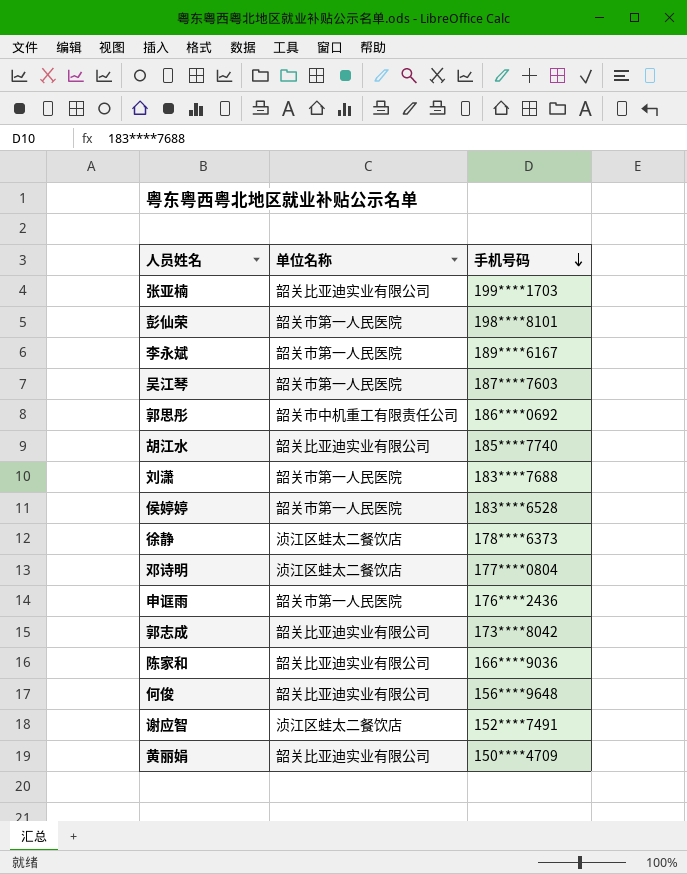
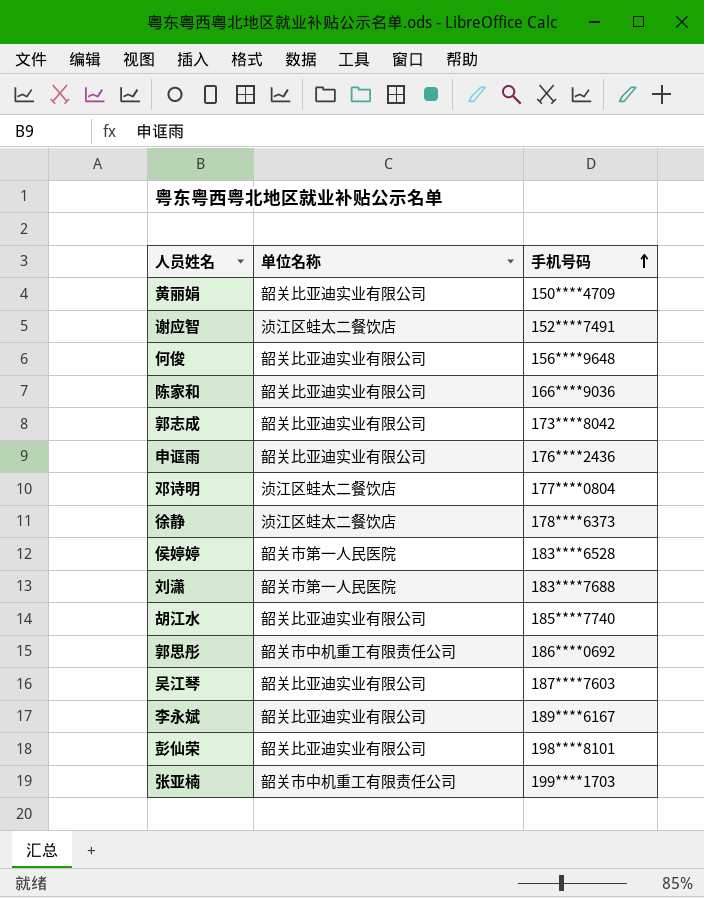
row order: 手机号码 descending -> 手机号码 ascending
申诓雨 | 单位名称: 韶关市第一人民医院 -> 韶关比亚迪实业有限公司
吴江琴 | 单位名称: 韶关市第一人民医院 -> 韶关比亚迪实业有限公司
李永斌 | 单位名称: 韶关市第一人民医院 -> 韶关比亚迪实业有限公司
彭仙荣 | 单位名称: 韶关市第一人民医院 -> 韶关比亚迪实业有限公司
张亚楠 | 单位名称: 韶关比亚迪实业有限公司 -> 韶关市中机重工有限责任公司

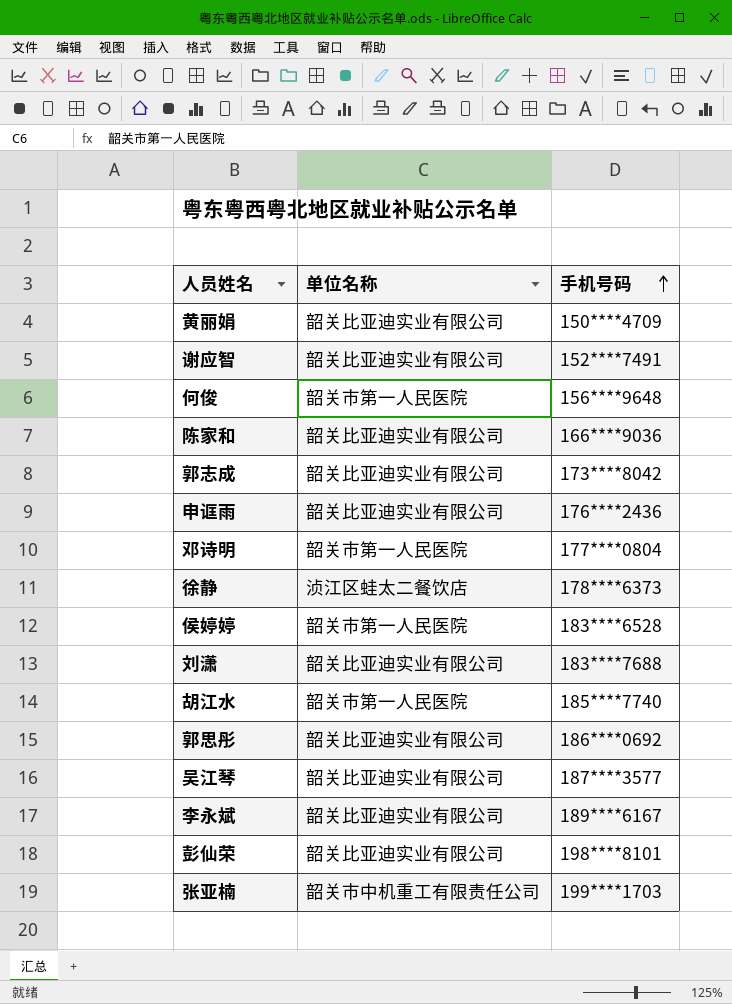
谢应智 | 单位名称: 浈江区蛙太二餐饮店 -> 韶关比亚迪实业有限公司
何俊 | 单位名称: 韶关比亚迪实业有限公司 -> 韶关市第一人民医院
邓诗明 | 单位名称: 浈江区蛙太二餐饮店 -> 韶关市第一人民医院
刘潇 | 单位名称: 韶关市第一人民医院 -> 韶关比亚迪实业有限公司
胡江水 | 单位名称: 韶关比亚迪实业有限公司 -> 韶关市第一人民医院
郭思彤 | 单位名称: 韶关市中机重工有限责任公司 -> 韶关比亚迪实业有限公司
吴江琴 | 手机号码: 187****7603 -> 187****3577

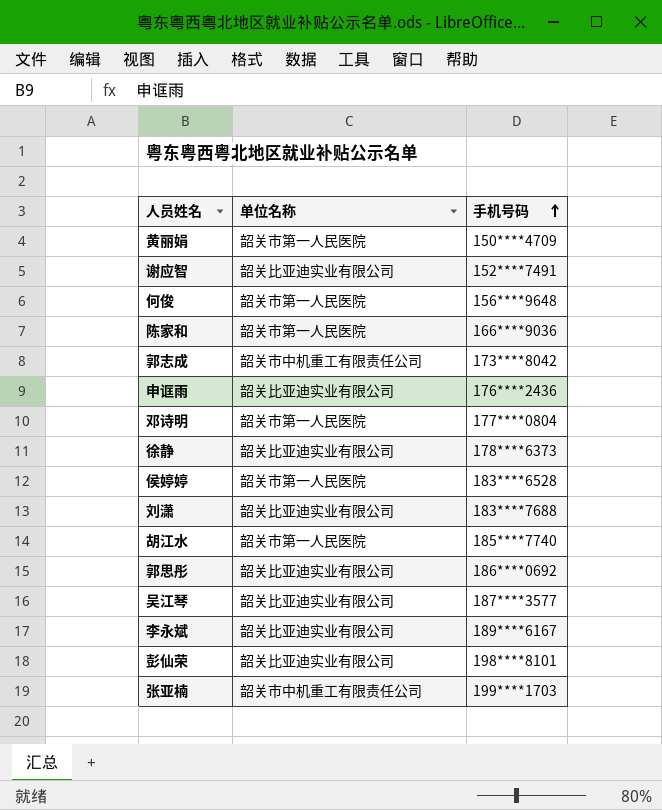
黄丽娟 | 单位名称: 韶关比亚迪实业有限公司 -> 韶关市第一人民医院
陈家和 | 单位名称: 韶关比亚迪实业有限公司 -> 韶关市第一人民医院
郭志成 | 单位名称: 韶关比亚迪实业有限公司 -> 韶关市中机重工有限责任公司
徐静 | 单位名称: 浈江区蛙太二餐饮店 -> 韶关比亚迪实业有限公司

